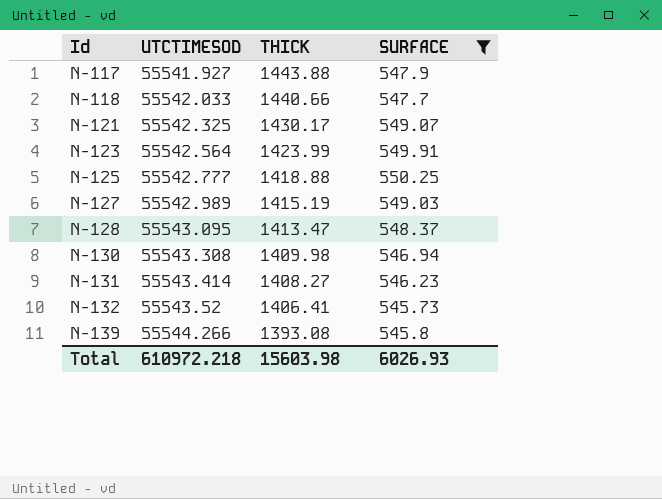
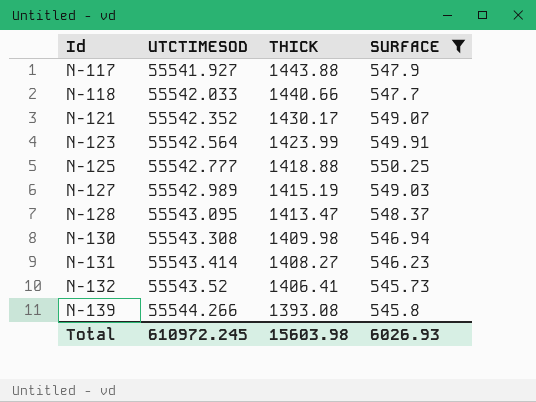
N-121 | UTCTIMESOD: 55542.325 -> 55542.352
Total | UTCTIMESOD: 610972.218 -> 610972.245

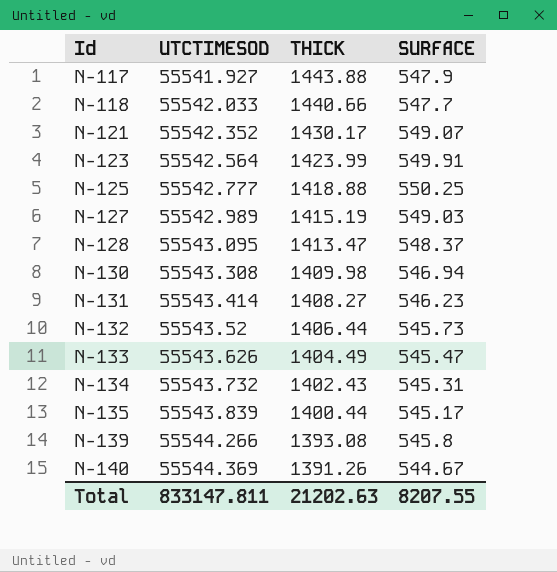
filter: SURFACE >= 545.73 -> none
N-132 | THICK: 1406.41 -> 1406.44
Total | UTCTIMESOD: 610972.245 -> 833147.811
Total | THICK: 15603.98 -> 21202.63
Total | SURFACE: 6026.93 -> 8207.55

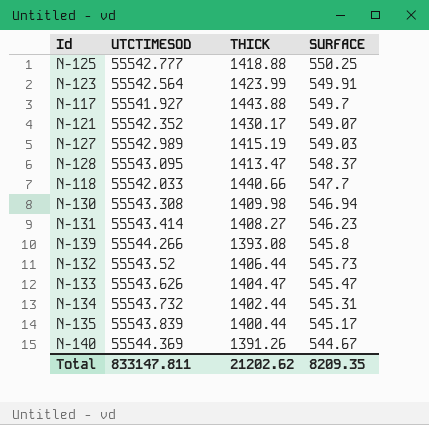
row order: Id ascending -> SURFACE descending
N-117 | SURFACE: 547.9 -> 549.7
N-133 | THICK: 1404.49 -> 1404.47
N-134 | THICK: 1402.43 -> 1402.44
Total | THICK: 21202.63 -> 21202.62
Total | SURFACE: 8207.55 -> 8209.35

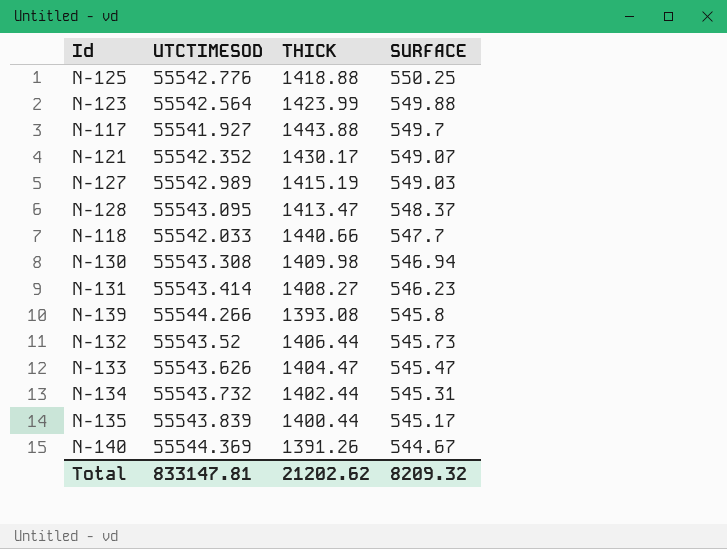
N-125 | UTCTIMESOD: 55542.777 -> 55542.776
N-123 | SURFACE: 549.91 -> 549.88
Total | UTCTIMESOD: 833147.811 -> 833147.81
Total | SURFACE: 8209.35 -> 8209.32

